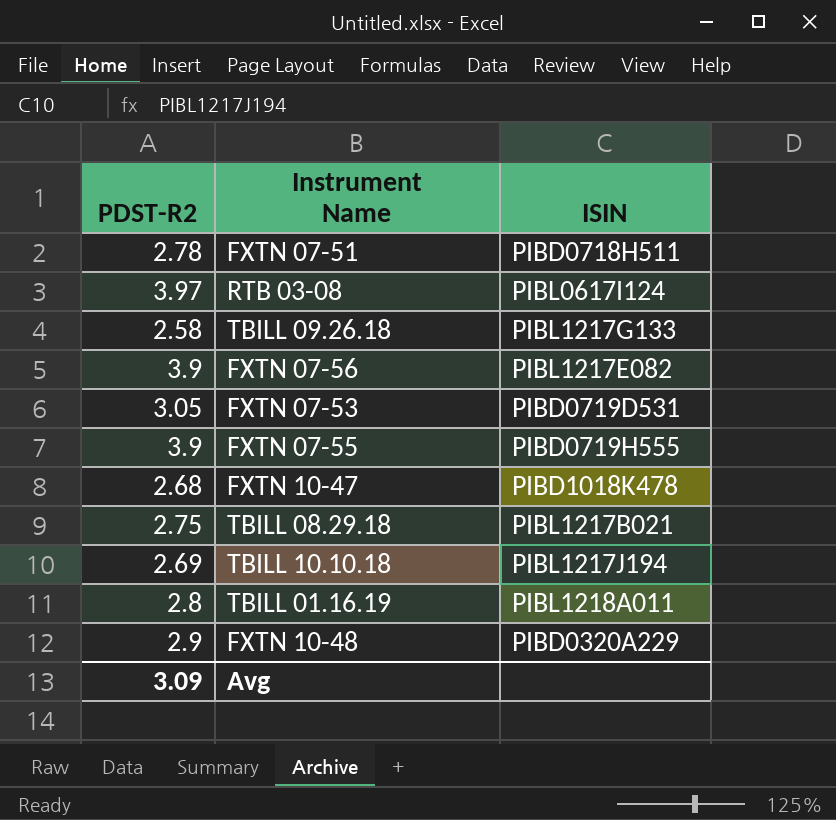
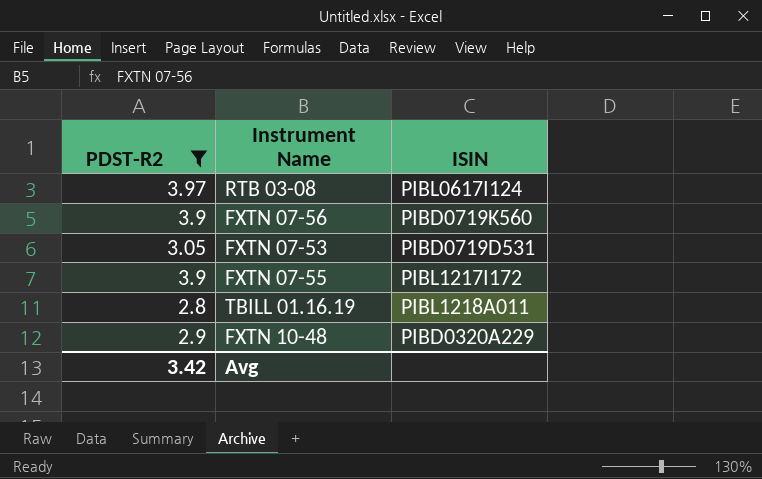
filter: none -> PDST-R2 >= 2.8
FXTN 07-56 | ISIN: PIBL1217E082 -> PIBD0719K560
FXTN 07-55 | ISIN: PIBD0719H555 -> PIBL1217I172
Avg | PDST-R2: 3.09 -> 3.42

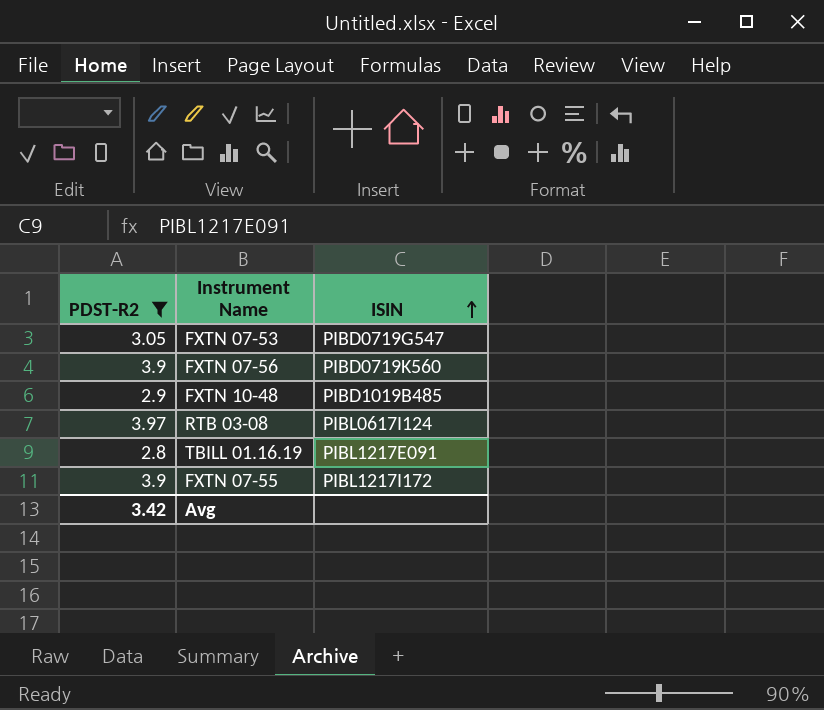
row order: none -> ISIN ascending
FXTN 07-53 | ISIN: PIBD0719D531 -> PIBD0719G547
FXTN 10-48 | ISIN: PIBD0320A229 -> PIBD1019B485
TBILL 01.16.19 | ISIN: PIBL1218A011 -> PIBL1217E091

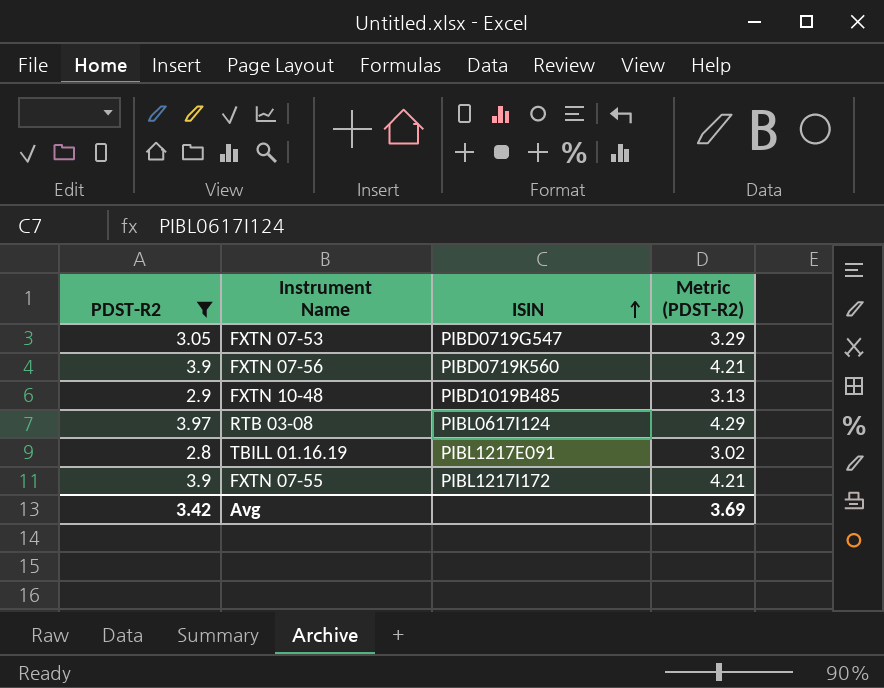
column Metric (PDST-R2) | formula: none -> [PDST-R2] * 1.08

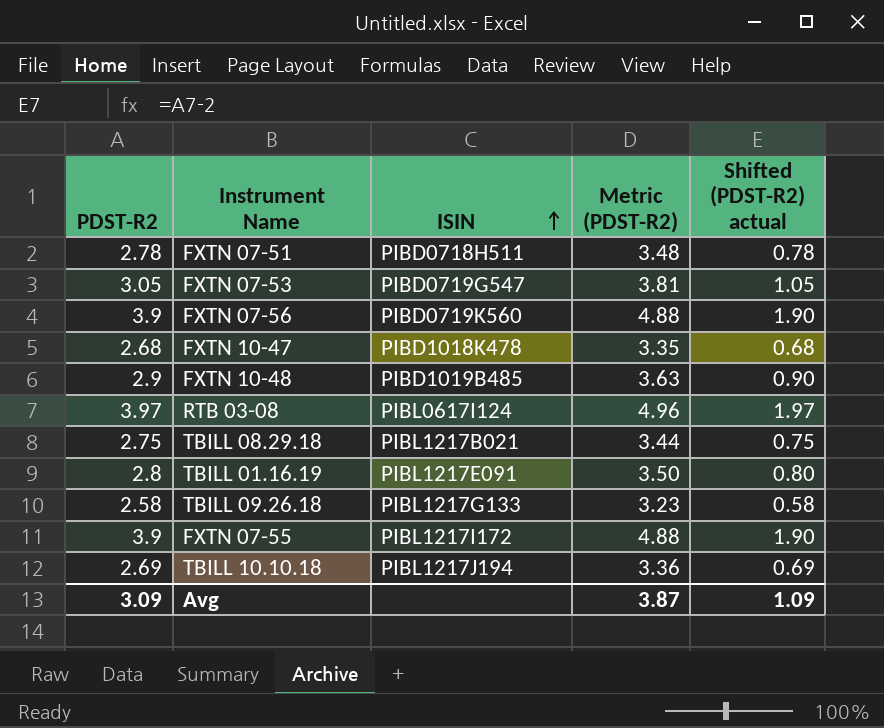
filter: PDST-R2 >= 2.8 -> none
column Metric (PDST-R2) | formula: [PDST-R2] * 1.08 -> [PDST-R2] * 1.25
column Shifted (PDST-R2) actual | formula: none -> [PDST-R2] - 2
Avg | PDST-R2: 3.42 -> 3.09
Avg | Metric (PDST-R2): 3.69 -> 3.87

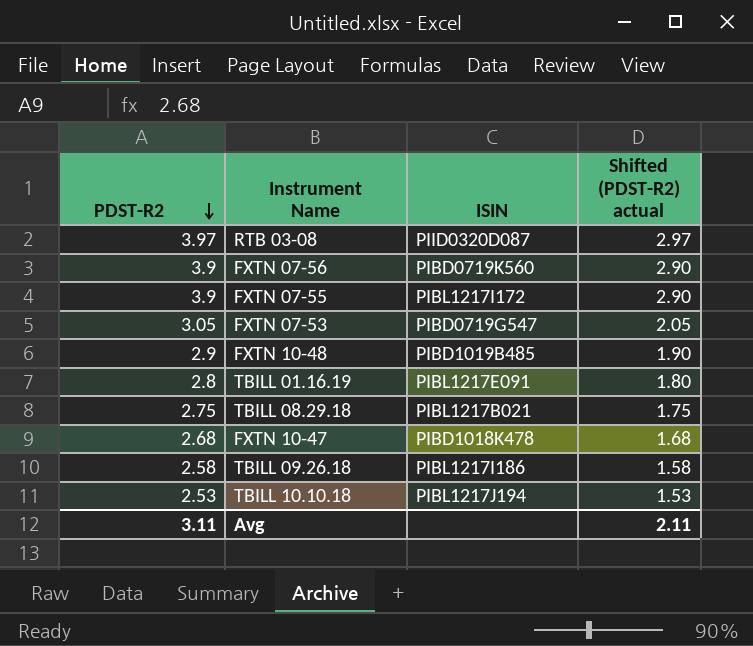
row order: ISIN ascending -> PDST-R2 descending
column Metric (PDST-R2) | formula: [PDST-R2] * 1.25 -> none
column Shifted (PDST-R2) actual | formula: [PDST-R2] - 2 -> [PDST-R2] - 1
row FXTN 07-51: 2.78 | PIBD0718H511 | 3.48 | 0.78 -> none
RTB 03-08 | ISIN: PIBL0617I124 -> PIID0320D087
TBILL 09.26.18 | ISIN: PIBL1217G133 -> PIBL1217I186
TBILL 10.10.18 | PDST-R2: 2.69 -> 2.53
Avg | PDST-R2: 3.09 -> 3.11
Avg | Shifted (PDST-R2) actual: 1.09 -> 2.11

